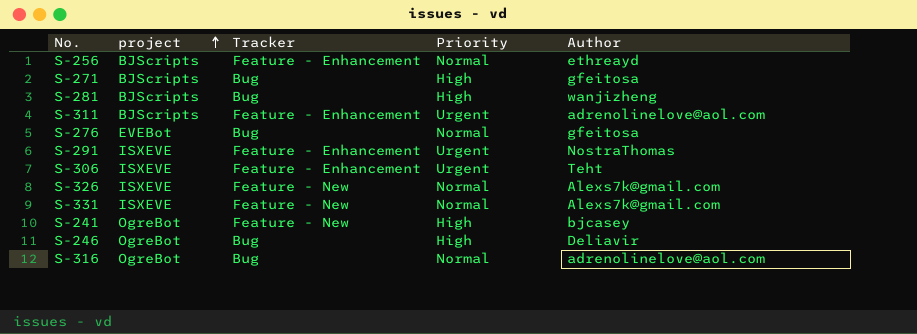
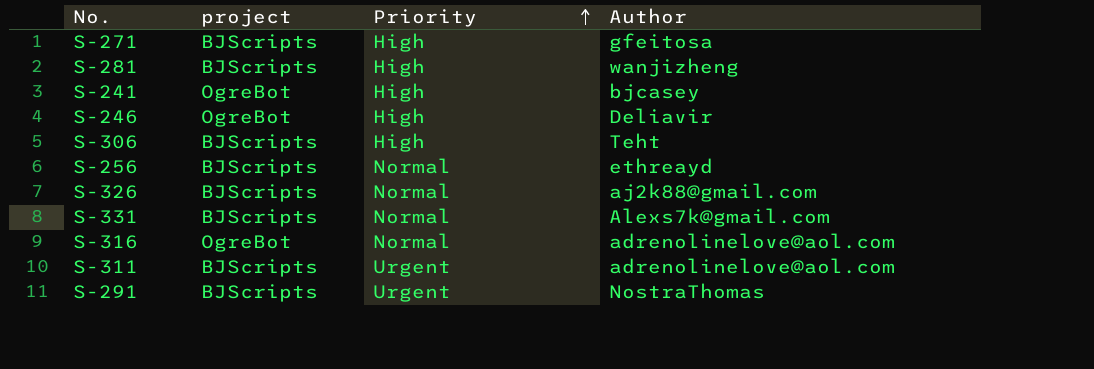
row order: project ascending -> Priority ascending
column Tracker | position: 3 -> none
row S-276: EVEBot | Bug | Normal | gfeitosa -> none
S-306 | project: ISXEVE -> BJScripts
S-306 | Priority: Urgent -> High
S-326 | project: ISXEVE -> BJScripts
S-326 | Author: Alexs7k@gmail.com -> aj2k88@gmail.com
S-331 | project: ISXEVE -> BJScripts
S-291 | project: ISXEVE -> BJScripts

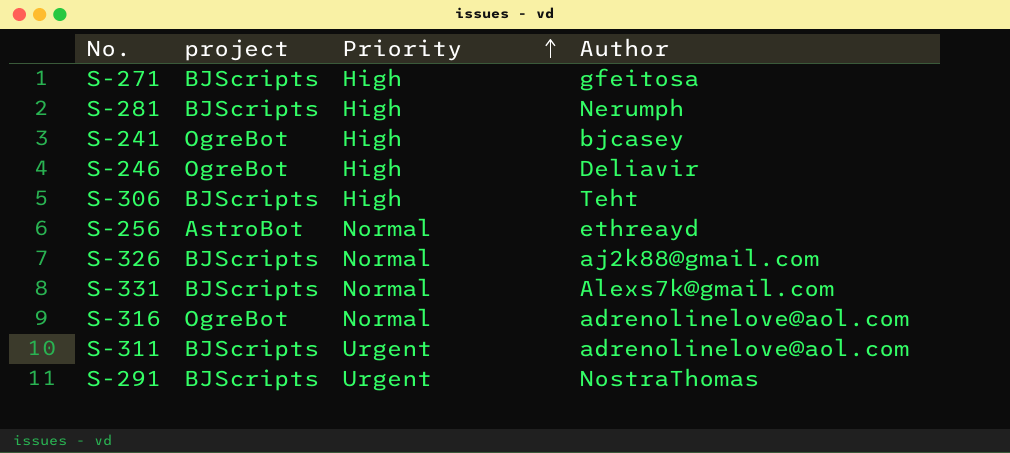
S-281 | Author: wanjizheng -> Nerumph
S-256 | project: BJScripts -> AstroBot

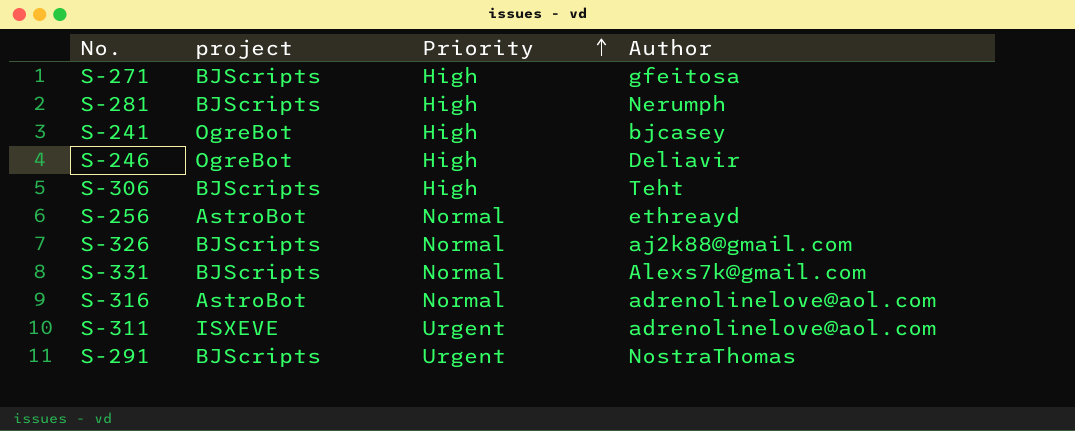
S-316 | project: OgreBot -> AstroBot
S-311 | project: BJScripts -> ISXEVE

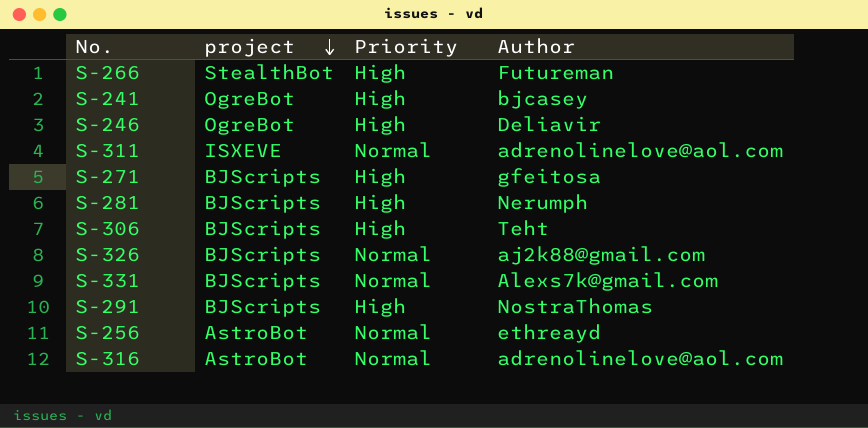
row order: Priority ascending -> project descending
row S-266: none -> StealthBot | High | Futureman
S-311 | Priority: Urgent -> Normal
S-291 | Priority: Urgent -> High

